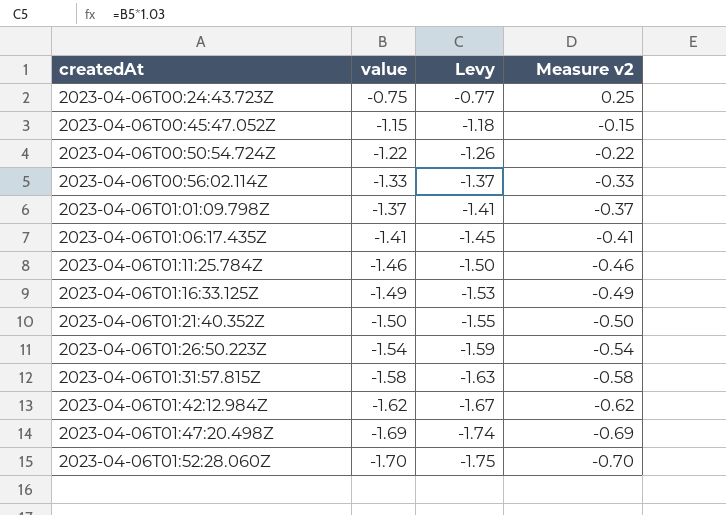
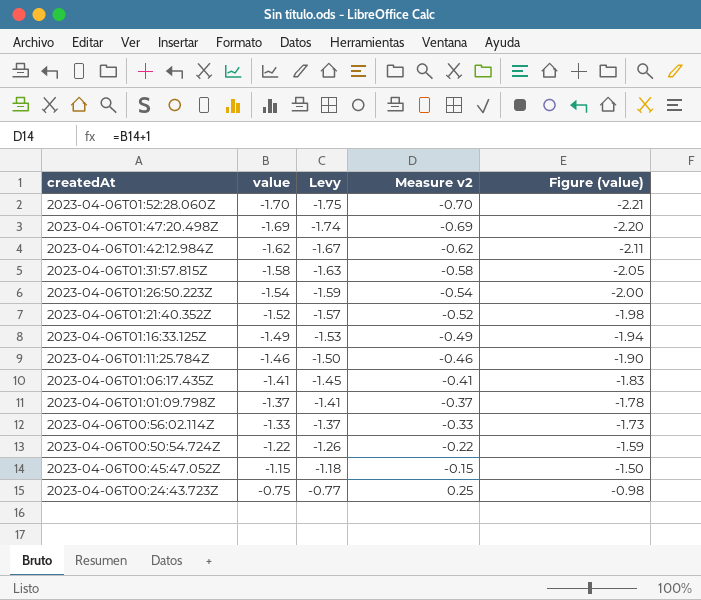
row order: createdAt ascending -> createdAt descending
column Figure (value) | formula: none -> [value] * 1.3
2023-04-06T01:21:40.352Z | value: -1.50 -> -1.52
2023-04-06T01:21:40.352Z | Levy: -1.55 -> -1.57
2023-04-06T01:21:40.352Z | Measure v2: -0.50 -> -0.52

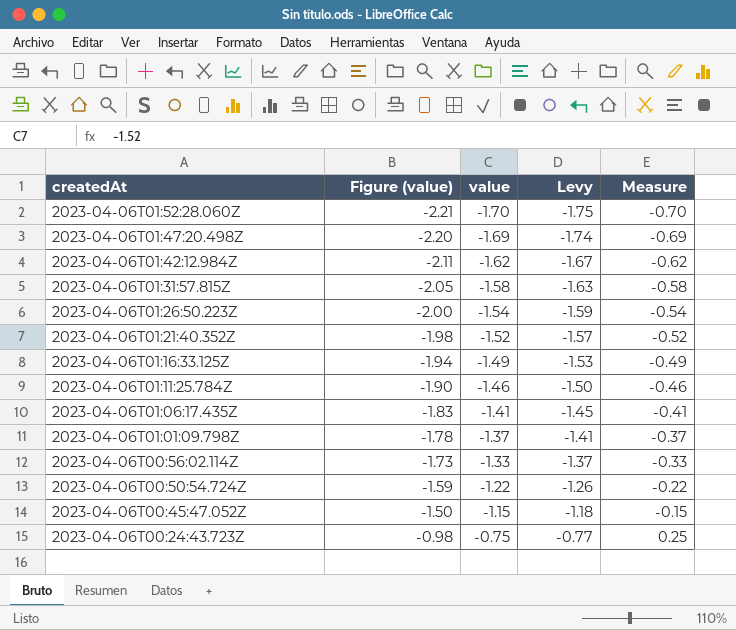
column Figure (value) | position: 5 -> 2
column name: Measure v2 -> Measure

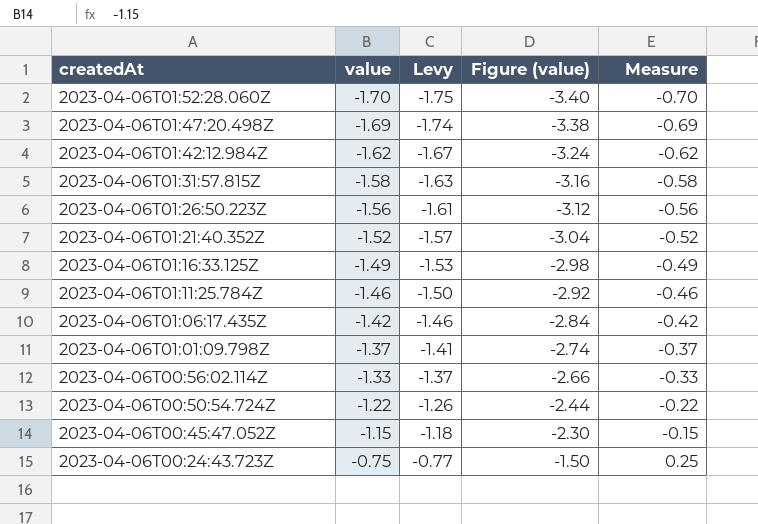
column Figure (value) | formula: [value] * 1.3 -> [value] * 2
column Figure (value) | position: 2 -> 4
2023-04-06T01:26:50.223Z | value: -1.54 -> -1.56
2023-04-06T01:26:50.223Z | Levy: -1.59 -> -1.61
2023-04-06T01:26:50.223Z | Measure: -0.54 -> -0.56
2023-04-06T01:06:17.435Z | value: -1.41 -> -1.42
2023-04-06T01:06:17.435Z | Levy: -1.45 -> -1.46
2023-04-06T01:06:17.435Z | Measure: -0.41 -> -0.42

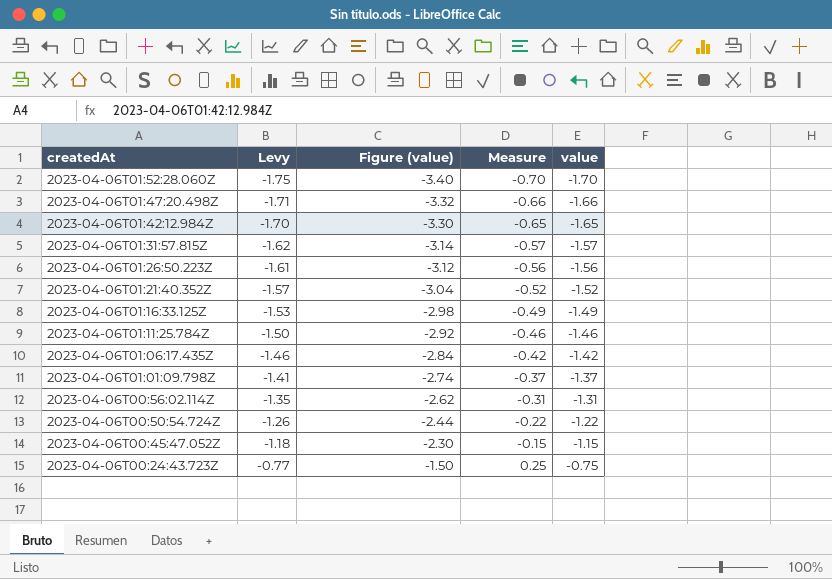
column value | position: 2 -> 5
2023-04-06T01:47:20.498Z | Levy: -1.74 -> -1.71
2023-04-06T01:47:20.498Z | Figure (value): -3.38 -> -3.32
2023-04-06T01:47:20.498Z | Measure: -0.69 -> -0.66
2023-04-06T01:47:20.498Z | value: -1.69 -> -1.66
2023-04-06T01:42:12.984Z | Levy: -1.67 -> -1.70
2023-04-06T01:42:12.984Z | Figure (value): -3.24 -> -3.30
2023-04-06T01:42:12.984Z | Measure: -0.62 -> -0.65
2023-04-06T01:42:12.984Z | value: -1.62 -> -1.65
2023-04-06T01:31:57.815Z | Levy: -1.63 -> -1.62
2023-04-06T01:31:57.815Z | Figure (value): -3.16 -> -3.14
2023-04-06T01:31:57.815Z | Measure: -0.58 -> -0.57
2023-04-06T01:31:57.815Z | value: -1.58 -> -1.57
2023-04-06T00:56:02.114Z | Levy: -1.37 -> -1.35
2023-04-06T00:56:02.114Z | Figure (value): -2.66 -> -2.62
2023-04-06T00:56:02.114Z | Measure: -0.33 -> -0.31
2023-04-06T00:56:02.114Z | value: -1.33 -> -1.31

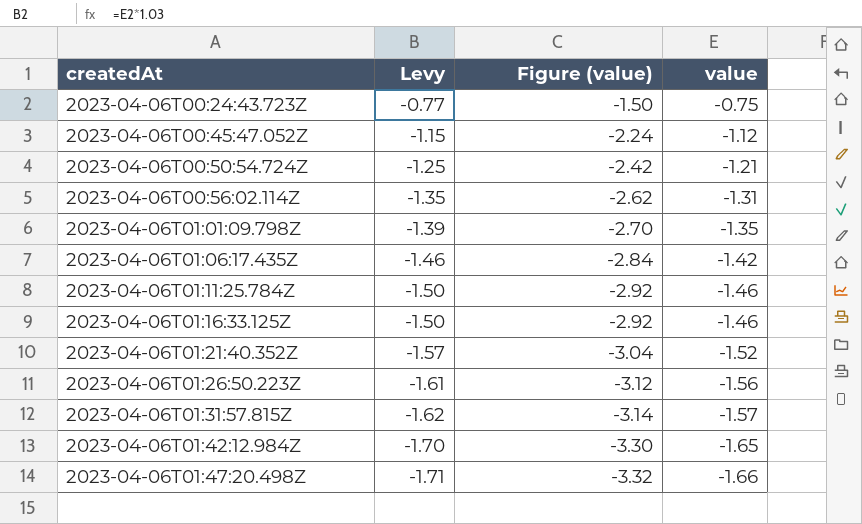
row order: createdAt descending -> createdAt ascending
column Measure | formula: [value] + 1 -> none
row 2023-04-06T01:52:28.060Z: -1.75 | -3.40 | -0.70 | -1.70 -> none
2023-04-06T00:45:47.052Z | Levy: -1.18 -> -1.15
2023-04-06T00:45:47.052Z | Figure (value): -2.30 -> -2.24
2023-04-06T00:45:47.052Z | value: -1.15 -> -1.12
2023-04-06T00:50:54.724Z | Levy: -1.26 -> -1.25
2023-04-06T00:50:54.724Z | Figure (value): -2.44 -> -2.42
2023-04-06T00:50:54.724Z | value: -1.22 -> -1.21
2023-04-06T01:01:09.798Z | Levy: -1.41 -> -1.39
2023-04-06T01:01:09.798Z | Figure (value): -2.74 -> -2.70
2023-04-06T01:01:09.798Z | value: -1.37 -> -1.35
2023-04-06T01:16:33.125Z | Levy: -1.53 -> -1.50
2023-04-06T01:16:33.125Z | Figure (value): -2.98 -> -2.92
2023-04-06T01:16:33.125Z | value: -1.49 -> -1.46

